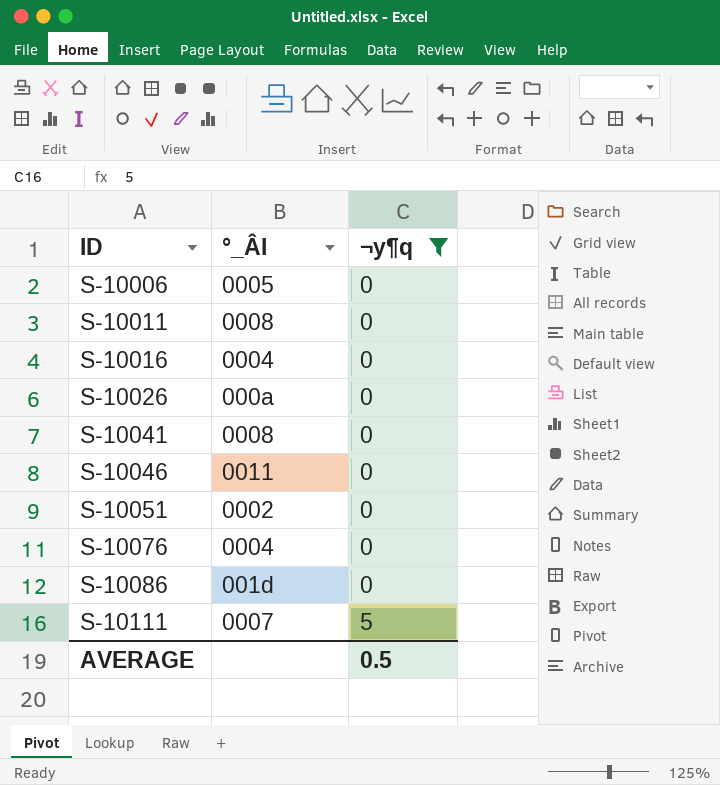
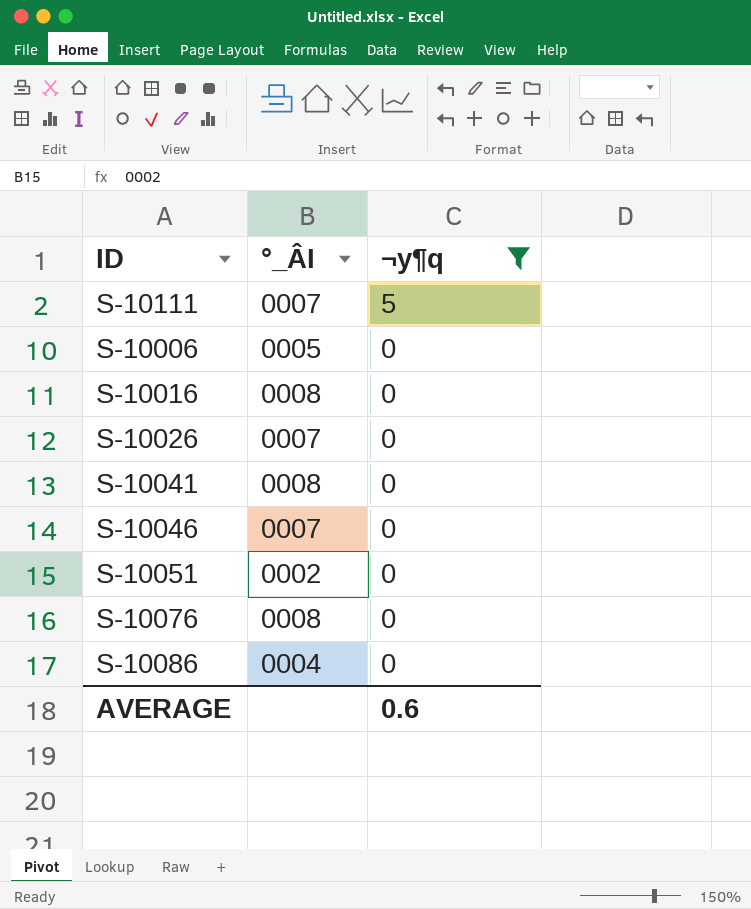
row order: ID ascending -> ¬y¶q descending
row S-10011: 0008 | 0 -> none
S-10016 | °_ÂI: 0004 -> 0008
S-10026 | °_ÂI: 000a -> 0007
S-10046 | °_ÂI: 0011 -> 0007
S-10076 | °_ÂI: 0004 -> 0008
S-10086 | °_ÂI: 001d -> 0004
AVERAGE | ¬y¶q: 0.5 -> 0.6

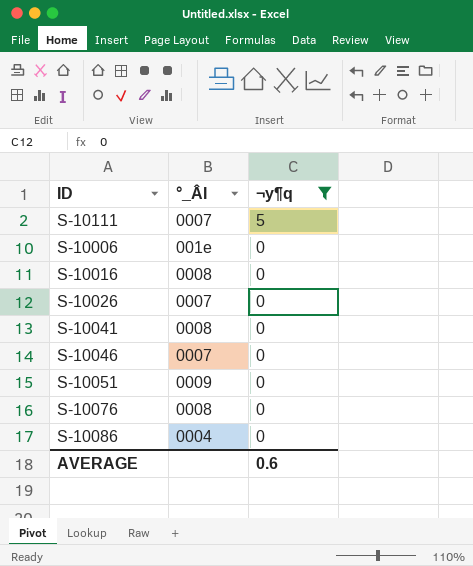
S-10006 | °_ÂI: 0005 -> 001e
S-10051 | °_ÂI: 0002 -> 0009

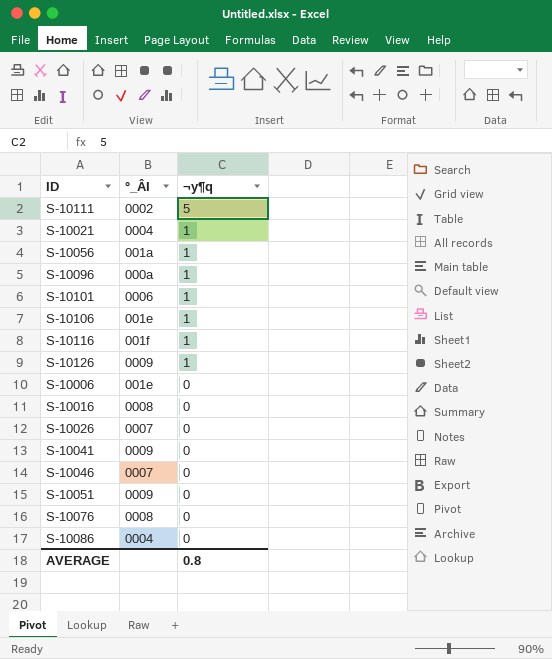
filter: ¬y¶q != 1 -> none
S-10111 | °_ÂI: 0007 -> 0002
S-10041 | °_ÂI: 0008 -> 0009
AVERAGE | ¬y¶q: 0.6 -> 0.8

